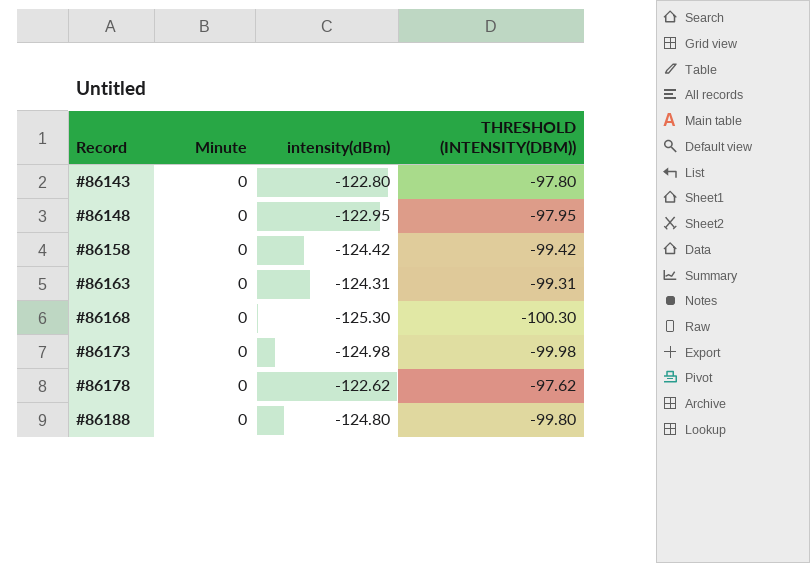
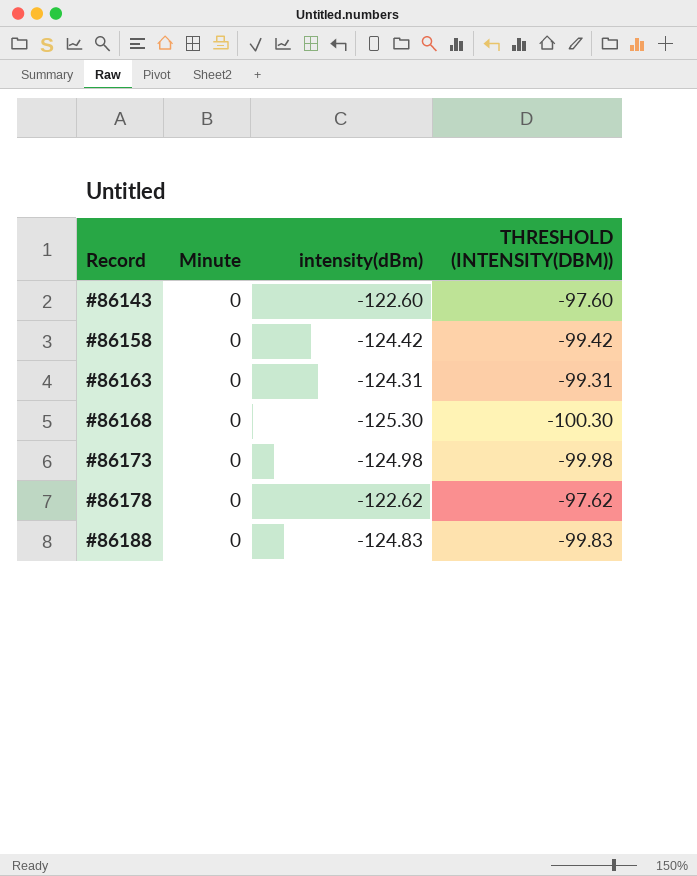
row #86148: 0 | -122.95 | -97.95 -> none
#86143 | intensity(dBm): -122.80 -> -122.60
#86143 | THRESHOLD (INTENSITY(DBM)): -97.80 -> -97.60
#86188 | intensity(dBm): -124.80 -> -124.83
#86188 | THRESHOLD (INTENSITY(DBM)): -99.80 -> -99.83

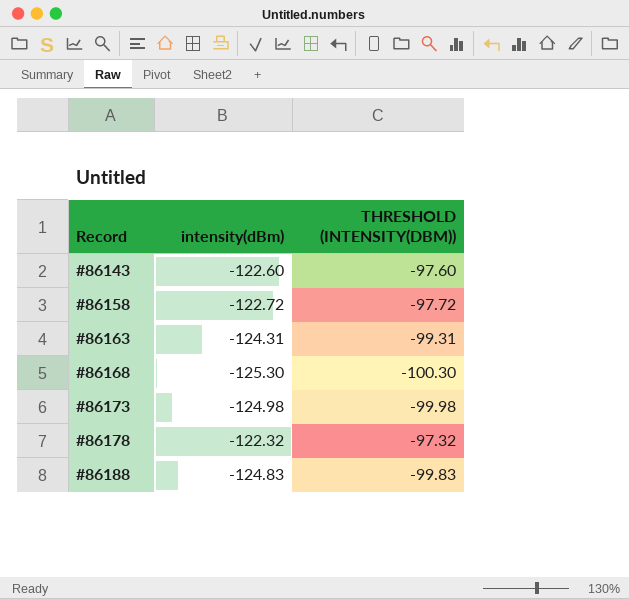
column Minute | position: 2 -> none
#86158 | intensity(dBm): -124.42 -> -122.72
#86158 | THRESHOLD (INTENSITY(DBM)): -99.42 -> -97.72
#86178 | intensity(dBm): -122.62 -> -122.32
#86178 | THRESHOLD (INTENSITY(DBM)): -97.62 -> -97.32

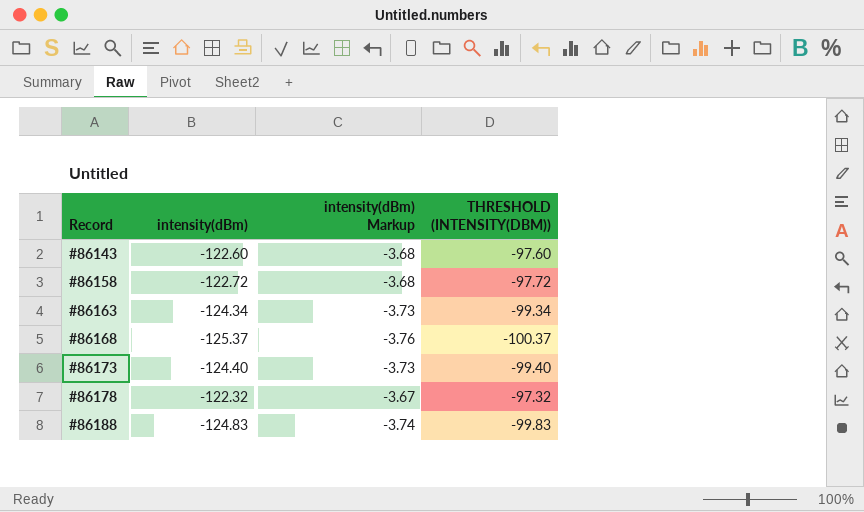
column intensity(dBm) Markup | formula: none -> [intensity(dBm)] * 0.03
#86163 | intensity(dBm): -124.31 -> -124.34
#86163 | THRESHOLD (INTENSITY(DBM)): -99.31 -> -99.34
#86168 | intensity(dBm): -125.30 -> -125.37
#86168 | THRESHOLD (INTENSITY(DBM)): -100.30 -> -100.37
#86173 | intensity(dBm): -124.98 -> -124.40
#86173 | THRESHOLD (INTENSITY(DBM)): -99.98 -> -99.40

